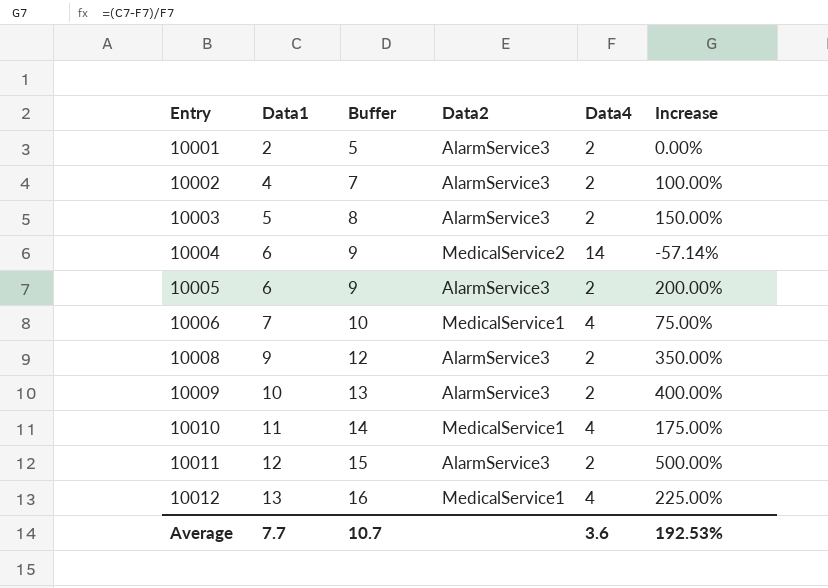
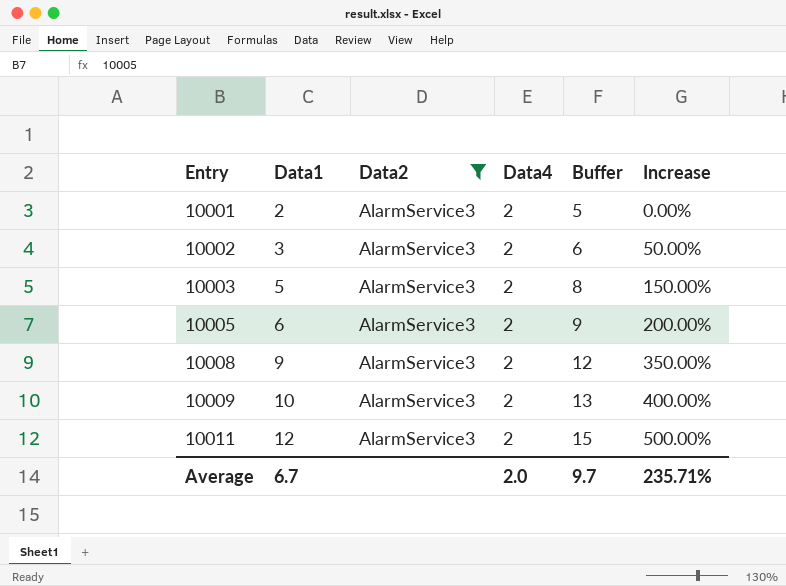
filter: none -> Data2 = AlarmService3
column Buffer | position: 3 -> 5
10002 | Data1: 4 -> 3
10002 | Buffer: 7 -> 6
10002 | Increase: 100.00% -> 50.00%
Average | Data1: 7.7 -> 6.7
Average | Data4: 3.6 -> 2.0
Average | Buffer: 10.7 -> 9.7
Average | Increase: 192.53% -> 235.71%

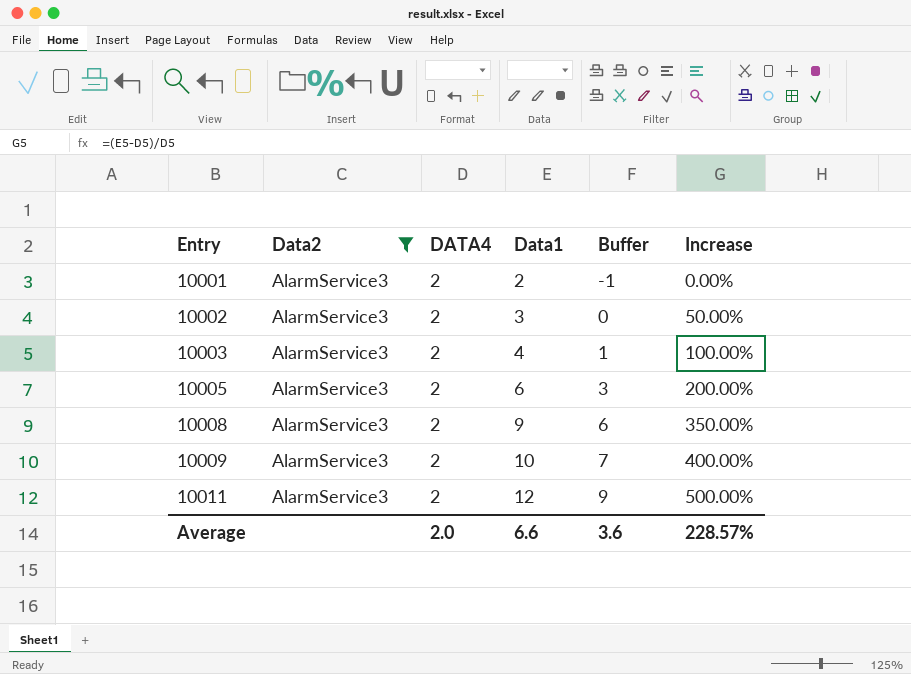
column name: Data4 -> DATA4
column Data1 | position: 2 -> 4
column Buffer | formula: [Data1] + 3 -> [Data1] - 3
10003 | Data1: 5 -> 4
10003 | Increase: 150.00% -> 100.00%
Average | Data1: 6.7 -> 6.6
Average | Buffer: 9.7 -> 3.6
Average | Increase: 235.71% -> 228.57%

